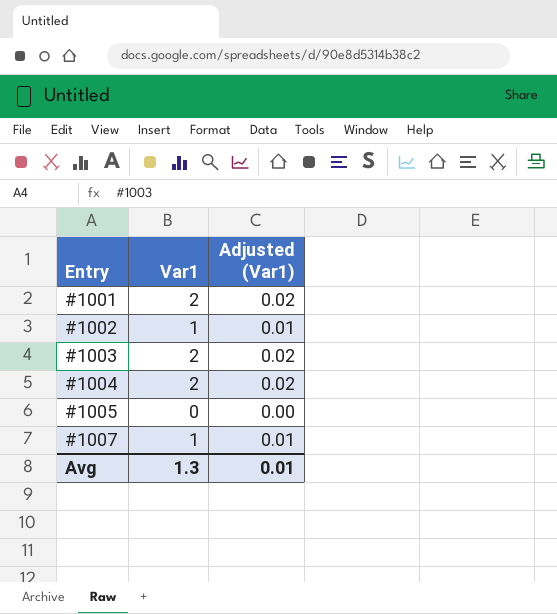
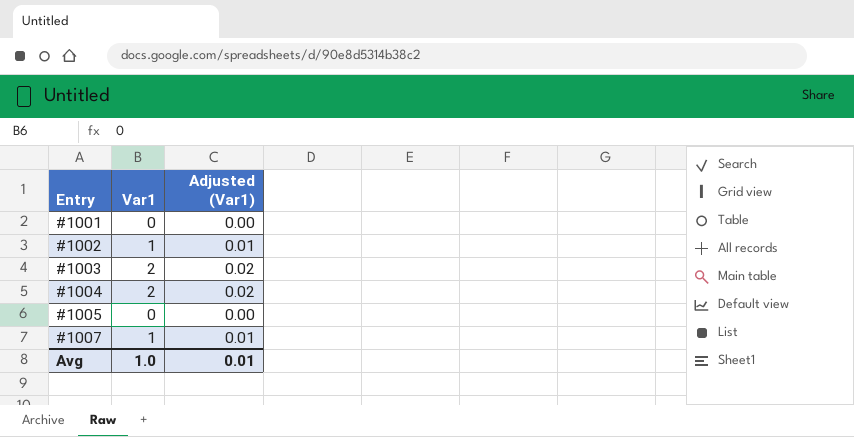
#1001 | Var1: 2 -> 0
#1001 | Adjusted (Var1): 0.02 -> 0.00
Avg | Var1: 1.3 -> 1.0

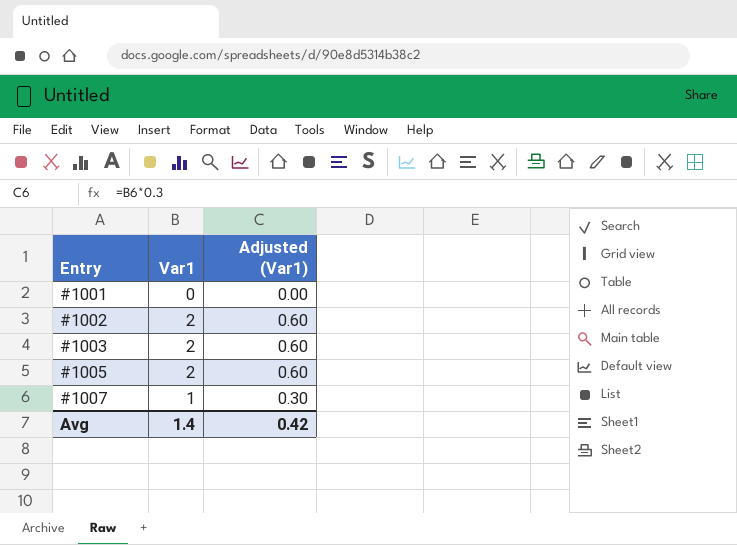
column Adjusted (Var1) | formula: [Var1] * 0.01 -> [Var1] * 0.3
row #1004: 2 | 0.02 -> none
#1002 | Var1: 1 -> 2
#1005 | Var1: 0 -> 2
Avg | Var1: 1.0 -> 1.4
Avg | Adjusted (Var1): 0.01 -> 0.42

